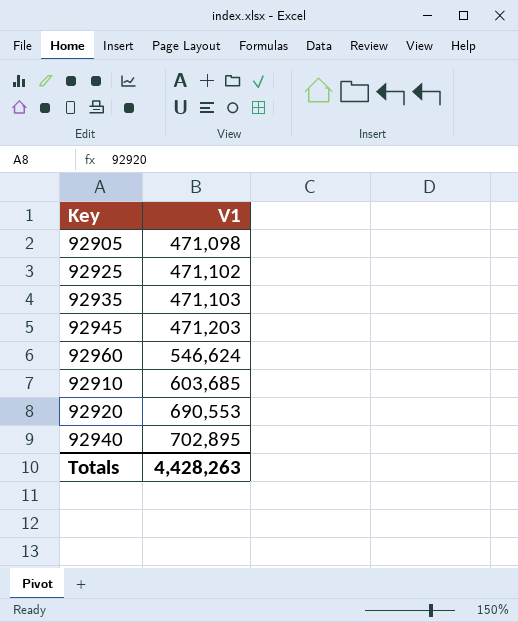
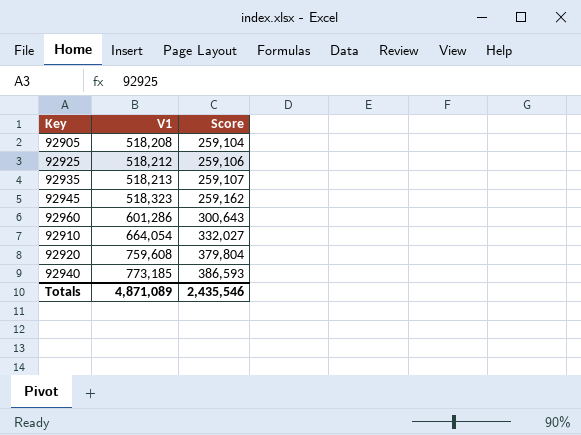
column Score | formula: none -> [V1] * 0.5
92905 | V1: 471,098 -> 518,208
92925 | V1: 471,102 -> 518,212
92935 | V1: 471,103 -> 518,213
92945 | V1: 471,203 -> 518,323
92960 | V1: 546,624 -> 601,286
92910 | V1: 603,685 -> 664,054
92920 | V1: 690,553 -> 759,608
92940 | V1: 702,895 -> 773,185
Totals | V1: 4,428,263 -> 4,871,089

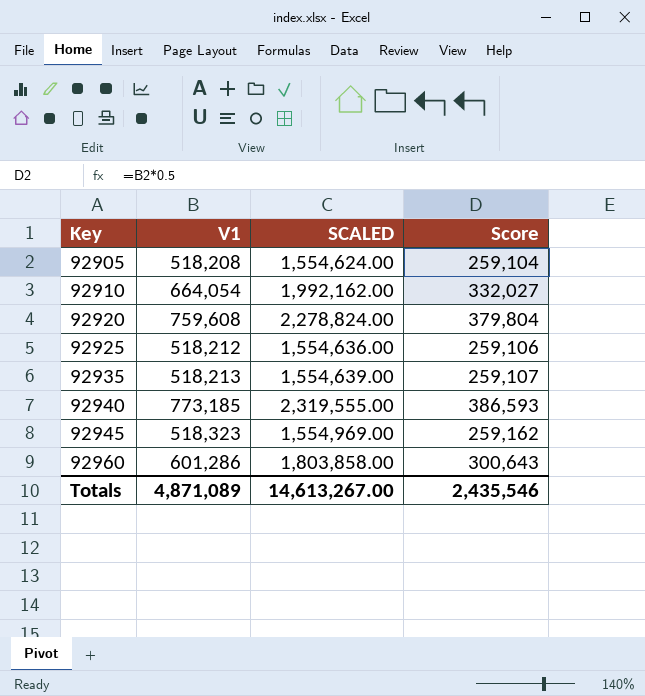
row order: V1 ascending -> Key ascending
column SCALED | formula: none -> [V1] * 3

